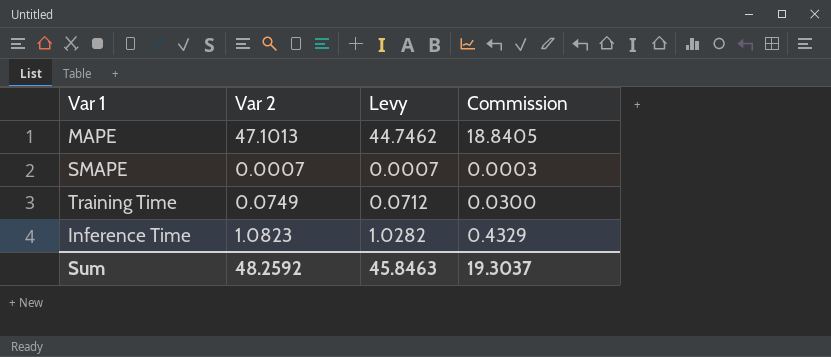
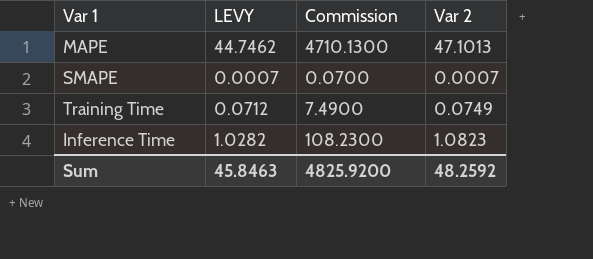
column name: Levy -> LEVY
column Commission | formula: [Var 2] * 0.4 -> [Var 2] * 100
column Var 2 | position: 2 -> 4
Sum | Commission: 19.3037 -> 4825.9200

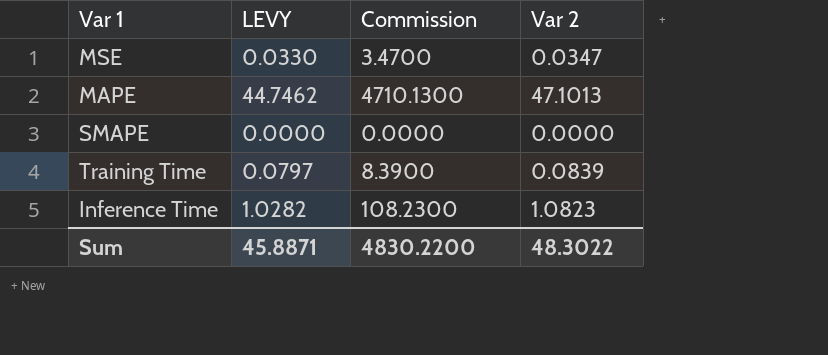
row MSE: none -> 0.0330 | 3.4700 | 0.0347
SMAPE | LEVY: 0.0007 -> 0.0000
SMAPE | Commission: 0.0700 -> 0.0000
SMAPE | Var 2: 0.0007 -> 0.0000
Training Time | LEVY: 0.0712 -> 0.0797
Training Time | Commission: 7.4900 -> 8.3900
Training Time | Var 2: 0.0749 -> 0.0839
Sum | LEVY: 45.8463 -> 45.8871
Sum | Commission: 4825.9200 -> 4830.2200
Sum | Var 2: 48.2592 -> 48.3022

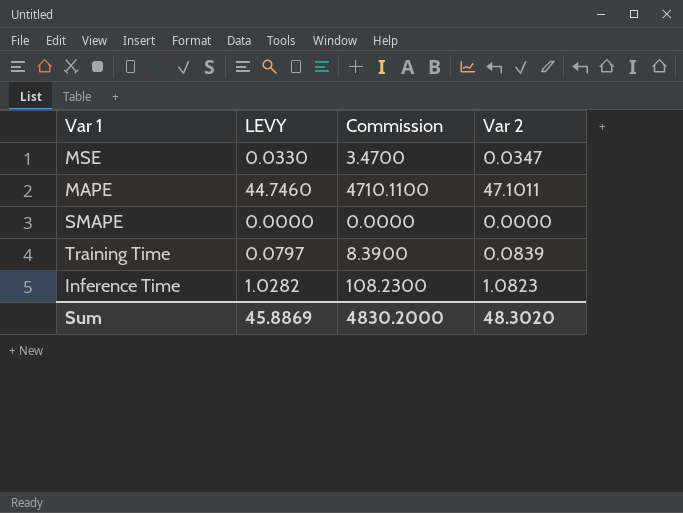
MAPE | LEVY: 44.7462 -> 44.7460
MAPE | Commission: 4710.1300 -> 4710.1100
MAPE | Var 2: 47.1013 -> 47.1011
Sum | LEVY: 45.8871 -> 45.8869
Sum | Commission: 4830.2200 -> 4830.2000
Sum | Var 2: 48.3022 -> 48.3020

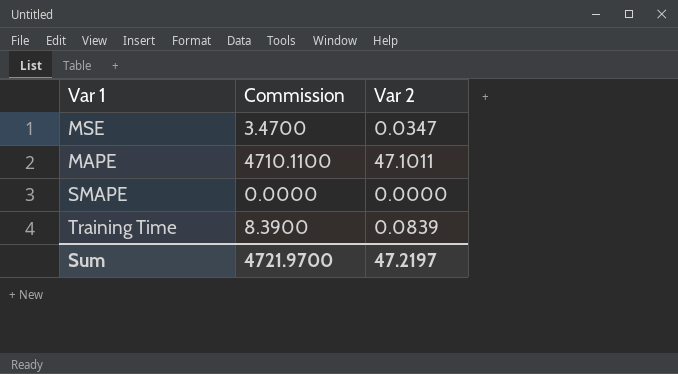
column LEVY | formula: [Var 2] * 0.95 -> none
row Inference Time: 1.0282 | 108.2300 | 1.0823 -> none
Sum | Commission: 4830.2000 -> 4721.9700
Sum | Var 2: 48.3020 -> 47.2197

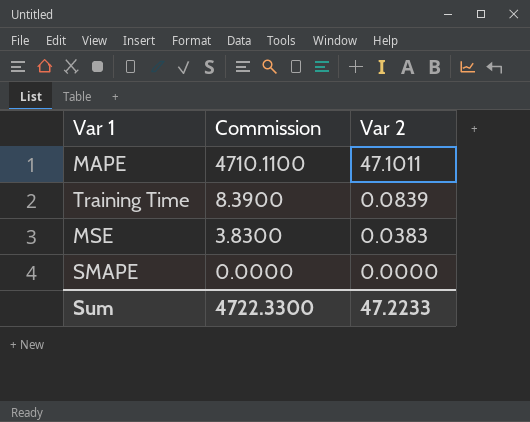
row order: none -> Commission descending
MSE | Commission: 3.4700 -> 3.8300
MSE | Var 2: 0.0347 -> 0.0383
Sum | Commission: 4721.9700 -> 4722.3300
Sum | Var 2: 47.2197 -> 47.2233

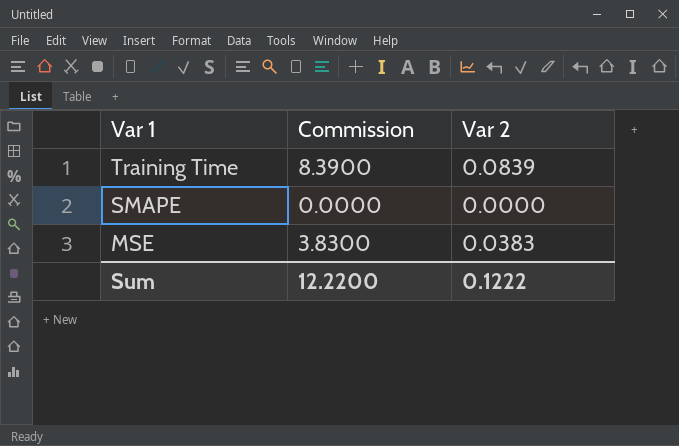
row order: Commission descending -> Var 1 descending
row MAPE: 4710.1100 | 47.1011 -> none
Sum | Commission: 4722.3300 -> 12.2200
Sum | Var 2: 47.2233 -> 0.1222

